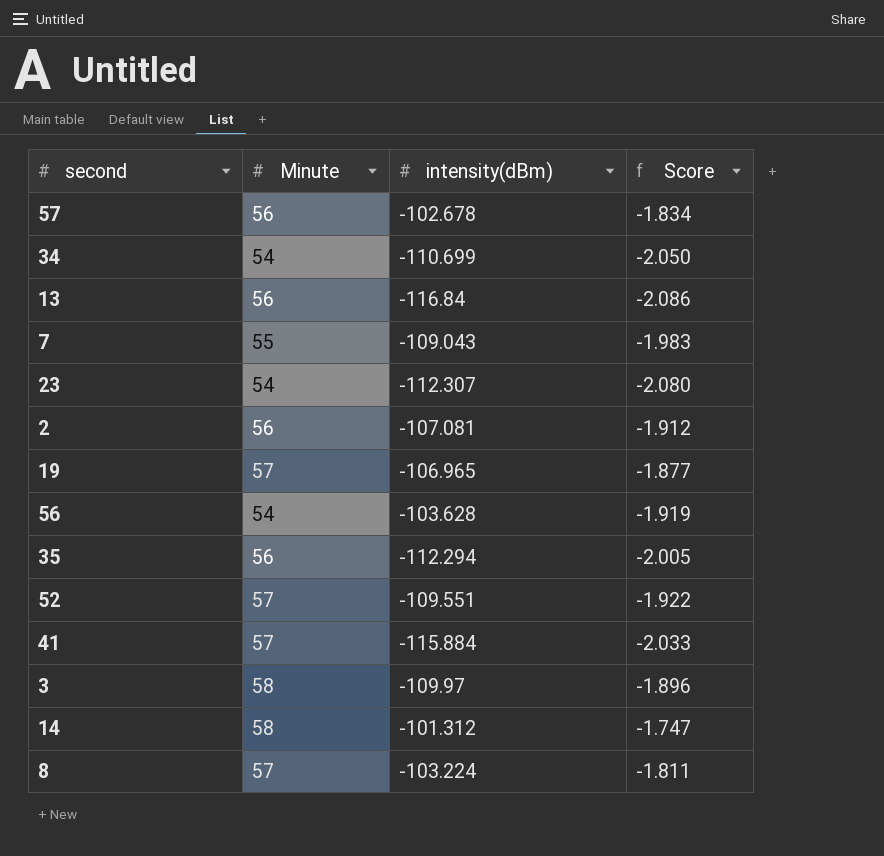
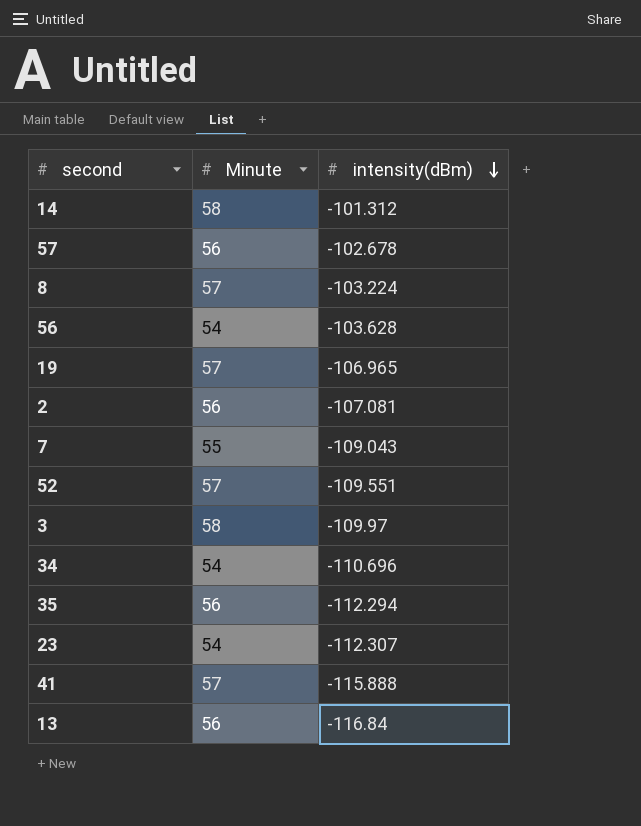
row order: none -> intensity(dBm) descending
column Score | formula: [intensity(dBm)] / [Minute] -> none
34 | intensity(dBm): -110.699 -> -110.696
41 | intensity(dBm): -115.884 -> -115.888

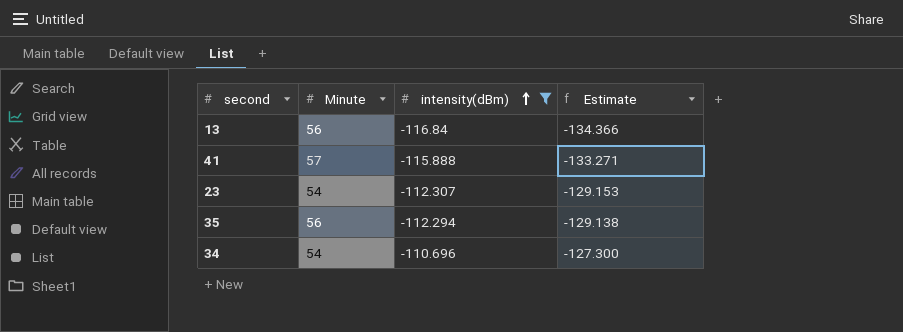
filter: none -> intensity(dBm) <= -110.696
row order: intensity(dBm) descending -> intensity(dBm) ascending
column Estimate | formula: none -> [intensity(dBm)] * 1.15

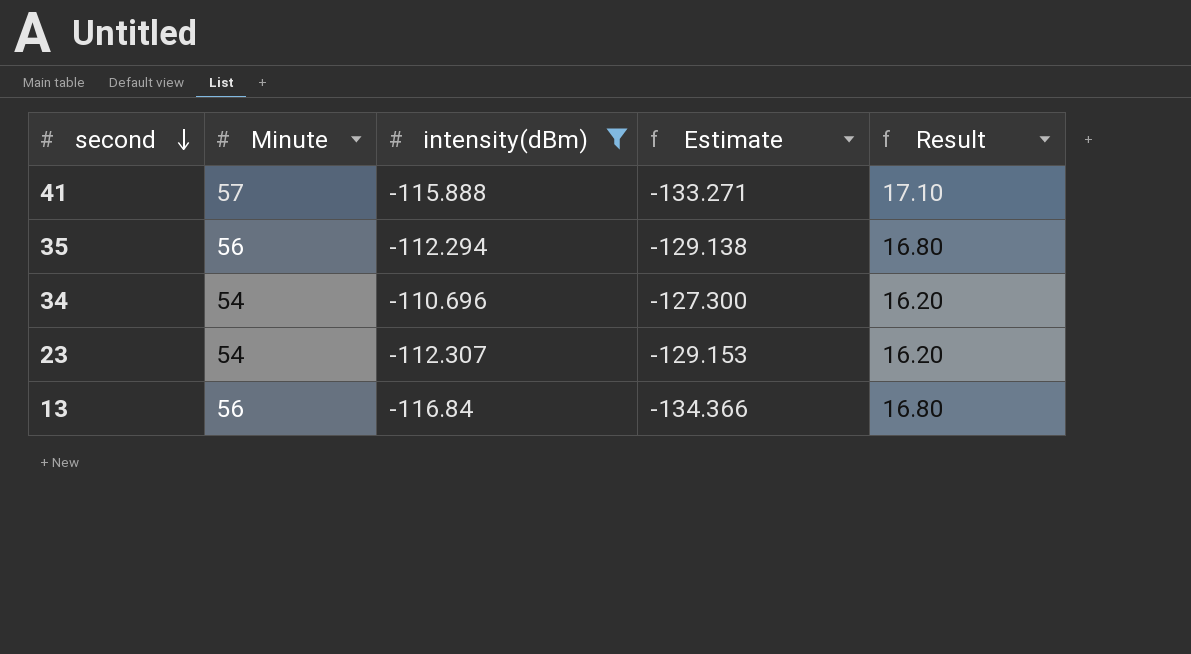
row order: intensity(dBm) ascending -> second descending
column Result | formula: none -> [Minute] * 0.3

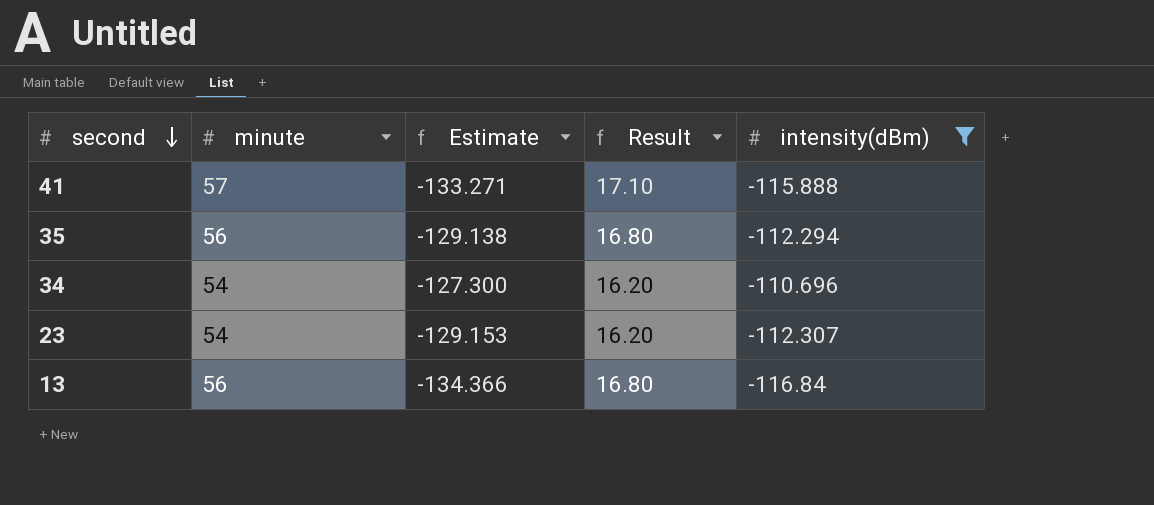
column name: Minute -> minute
column intensity(dBm) | position: 3 -> 5

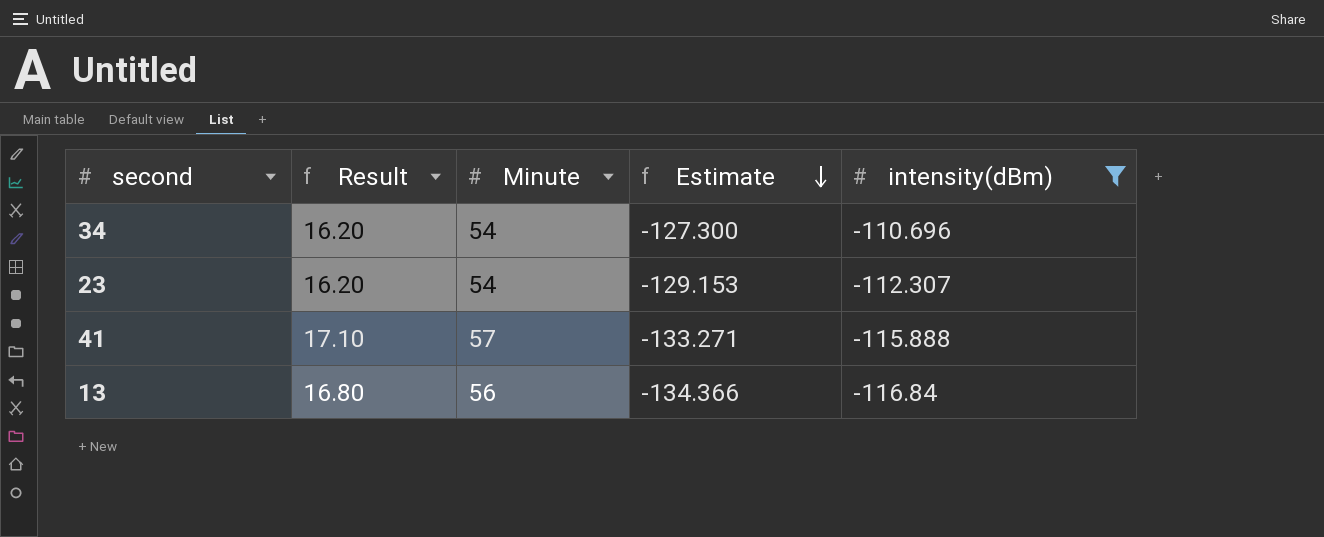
row order: second descending -> Estimate descending
column Result | position: 4 -> 2
column name: minute -> Minute
row 35: 56 | -129.138 | 16.80 | -112.294 -> none

